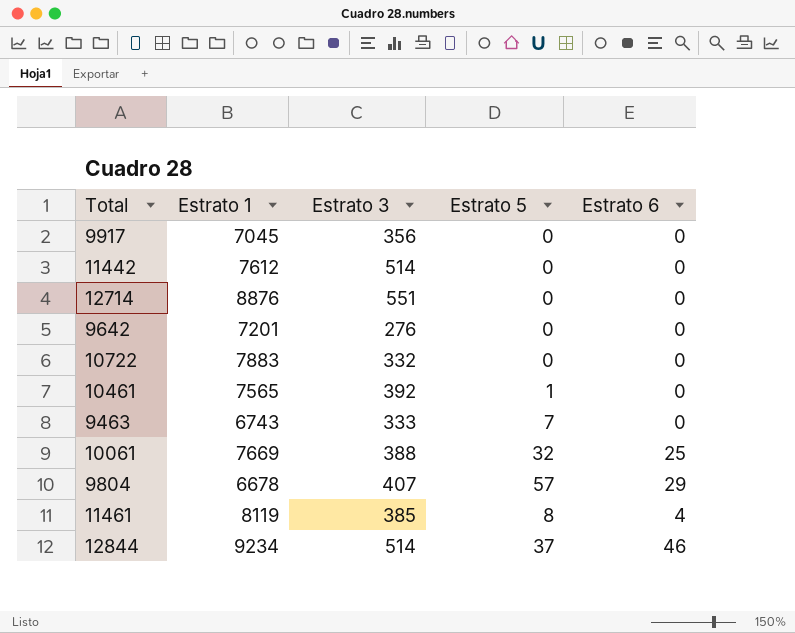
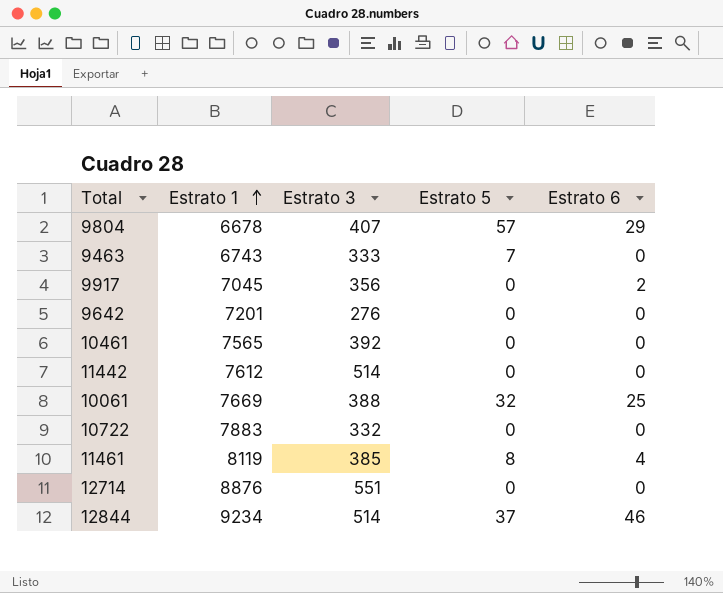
row order: none -> Estrato 1 ascending
9917 | Estrato 6: 0 -> 2
10461 | Estrato 5: 1 -> 0

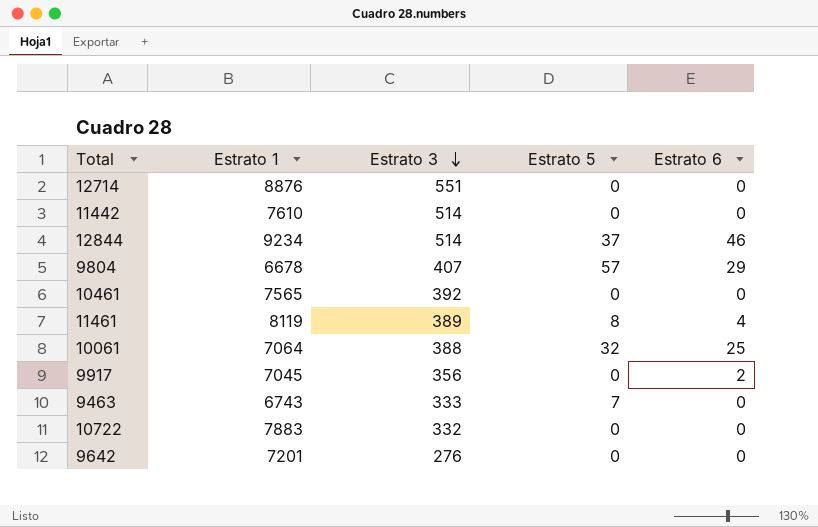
row order: Estrato 1 ascending -> Estrato 3 descending
11442 | Estrato 1: 7612 -> 7610
11461 | Estrato 3: 385 -> 389
10061 | Estrato 1: 7669 -> 7064

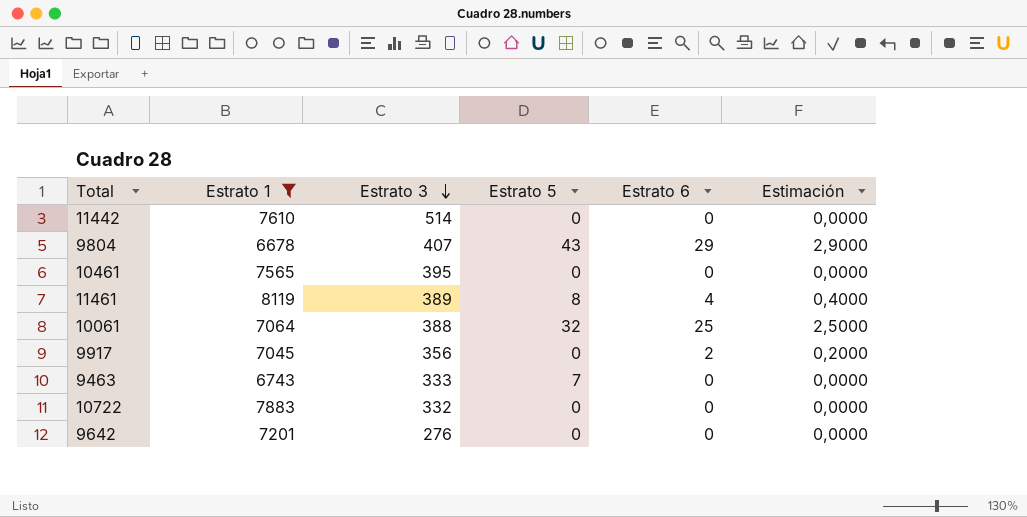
filter: none -> Estrato 1 <= 8119
column Estimación | formula: none -> [Estrato 6] * 0,1
9804 | Estrato 5: 57 -> 43
10461 | Estrato 3: 392 -> 395

